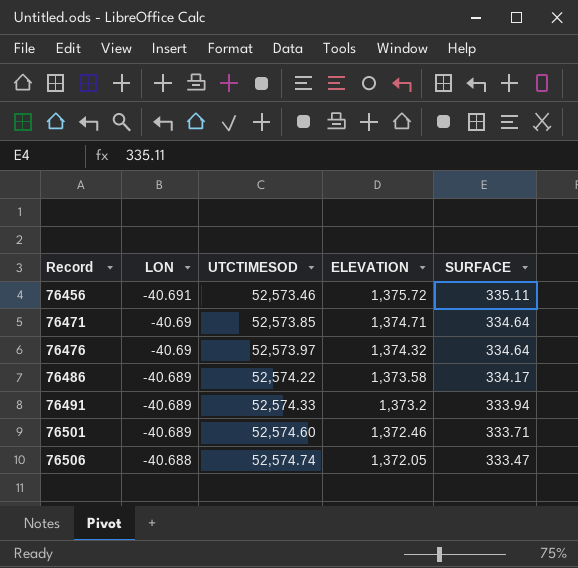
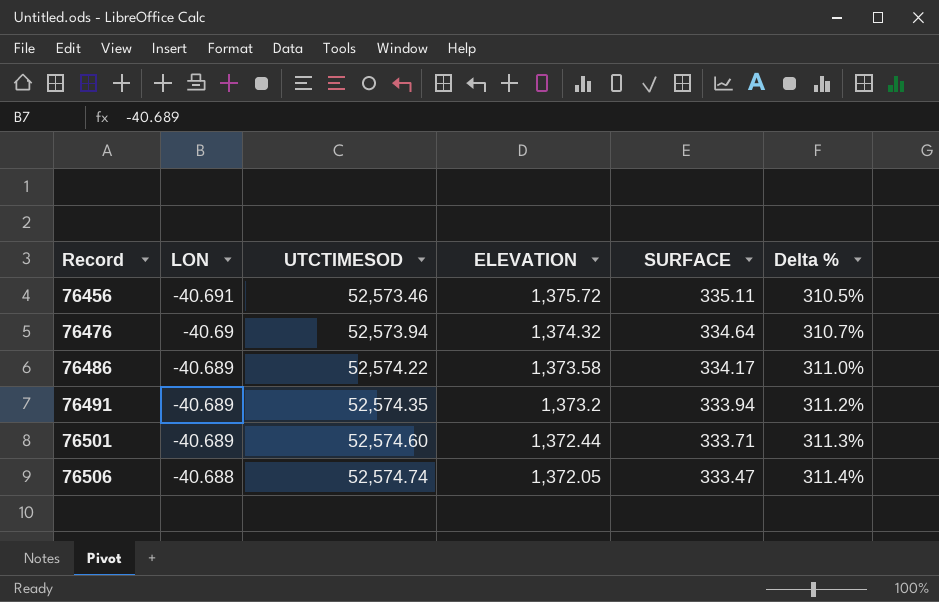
column Delta % | formula: none -> ([ELEVATION] - [SURFACE]) / [SURFACE]
row 76471: -40.69 | 52,573.85 | 1,374.71 | 334.64 -> none
76476 | UTCTIMESOD: 52,573.97 -> 52,573.94
76491 | UTCTIMESOD: 52,574.33 -> 52,574.35
76501 | ELEVATION: 1,372.46 -> 1,372.44

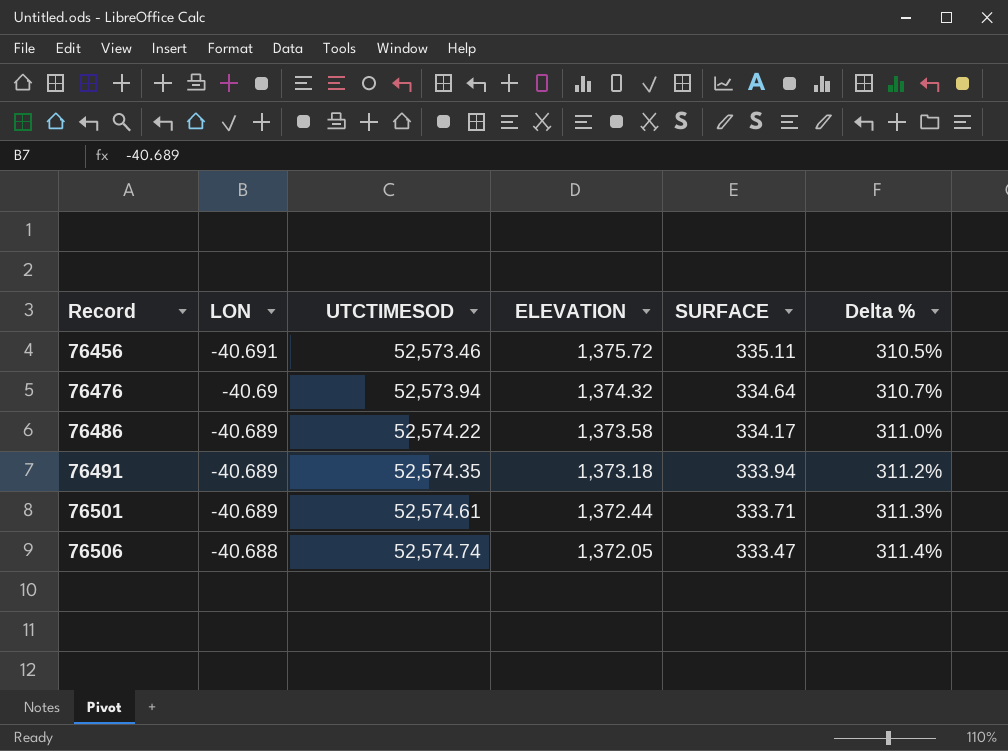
76491 | ELEVATION: 1,373.2 -> 1,373.18
76501 | UTCTIMESOD: 52,574.60 -> 52,574.61

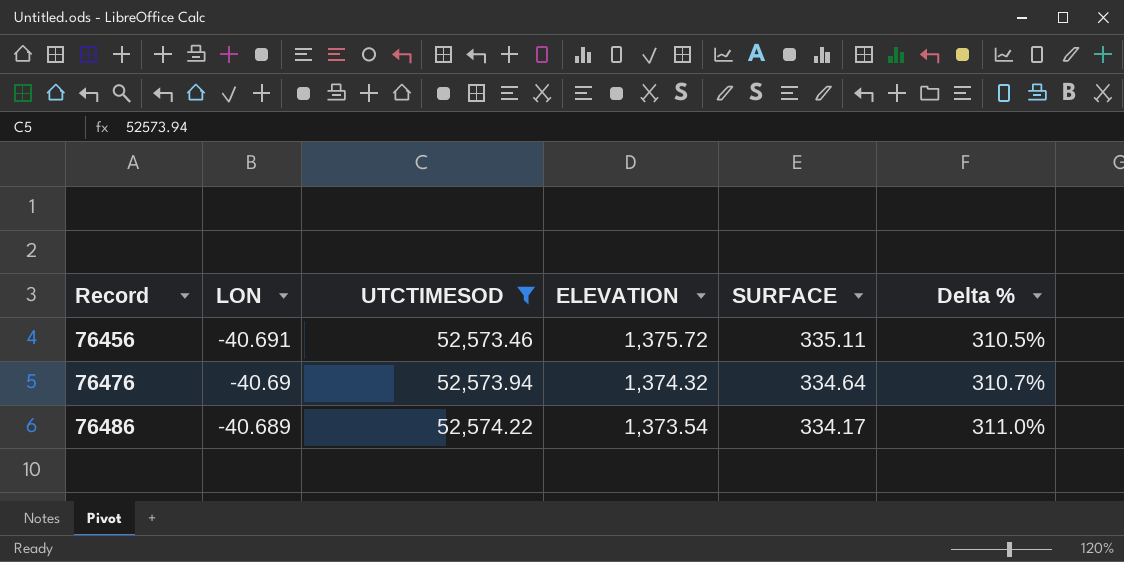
filter: none -> UTCTIMESOD <= 52,574.22
76486 | ELEVATION: 1,373.58 -> 1,373.54

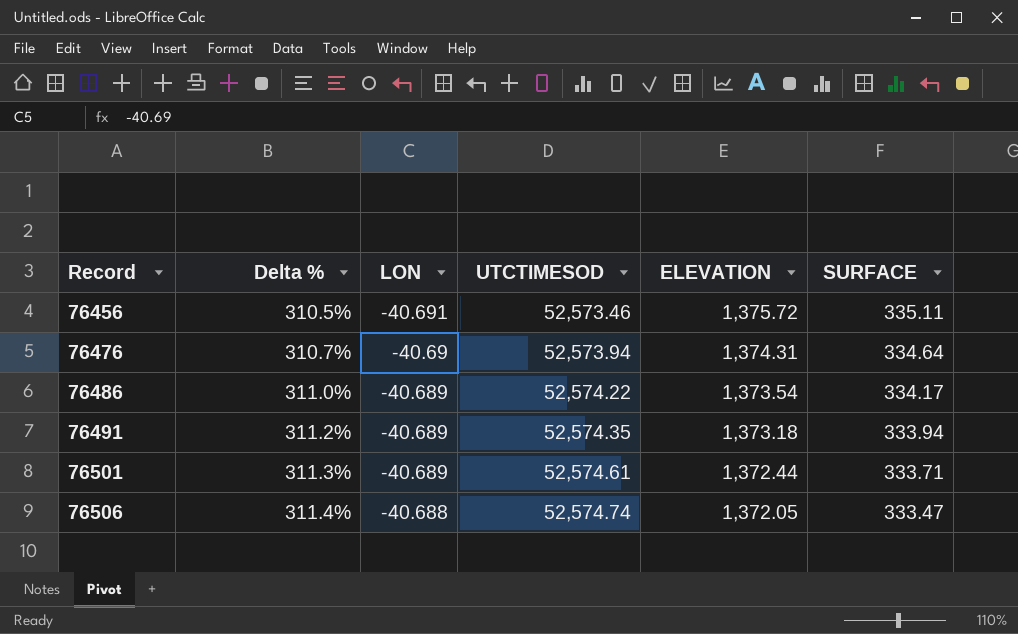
filter: UTCTIMESOD <= 52,574.22 -> none
column Delta % | position: 6 -> 2
76476 | ELEVATION: 1,374.32 -> 1,374.31

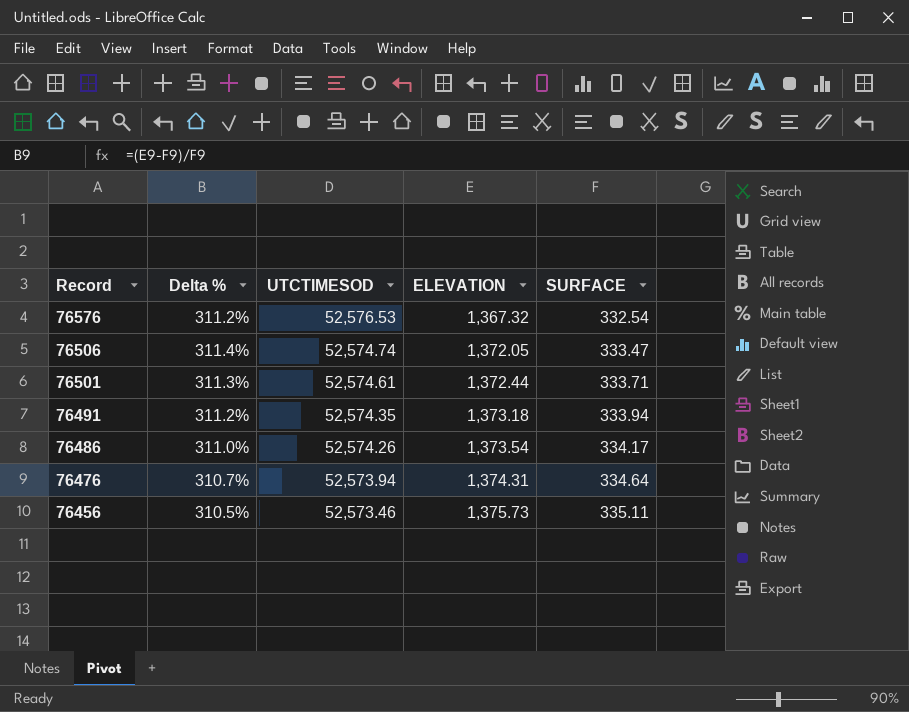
row order: Record ascending -> Record descending
column LON | position: 3 -> none
row 76576: none -> 311.2% | 52,576.53 | 1,367.32 | 332.54
76486 | UTCTIMESOD: 52,574.22 -> 52,574.26
76456 | ELEVATION: 1,375.72 -> 1,375.73

